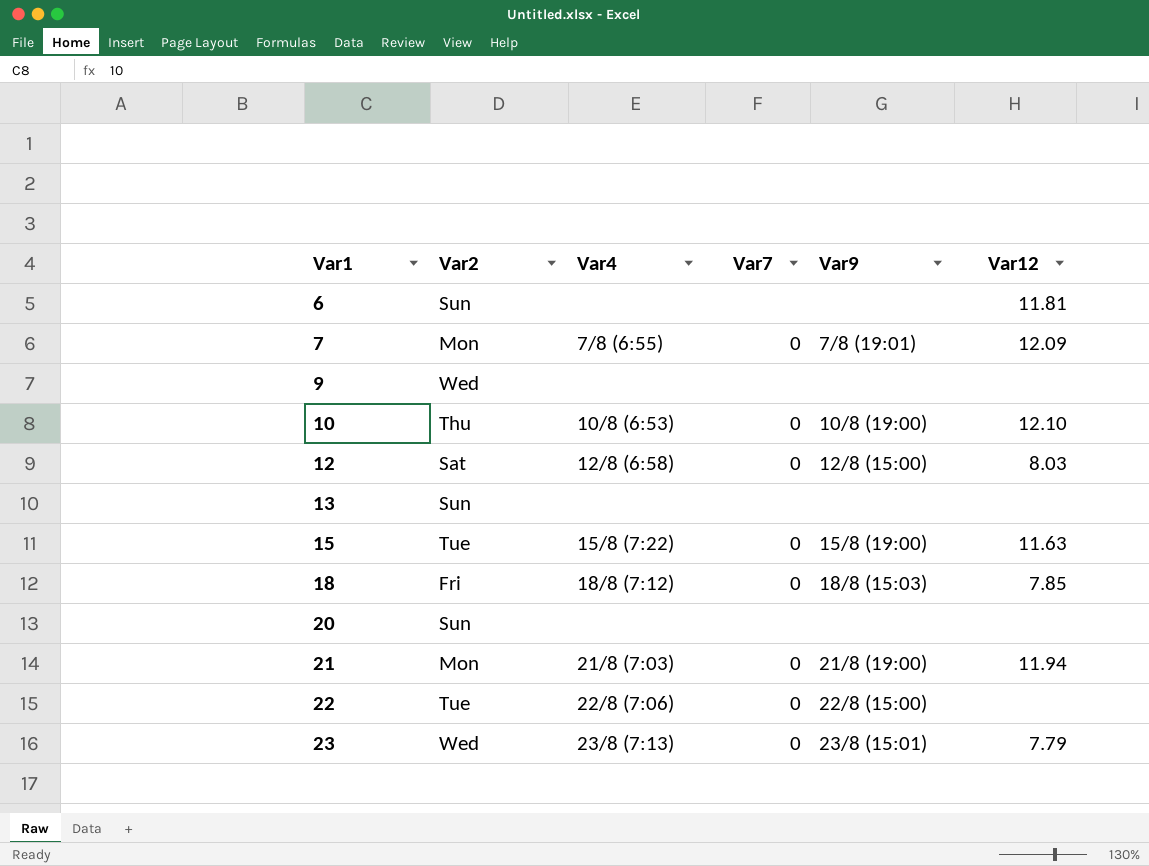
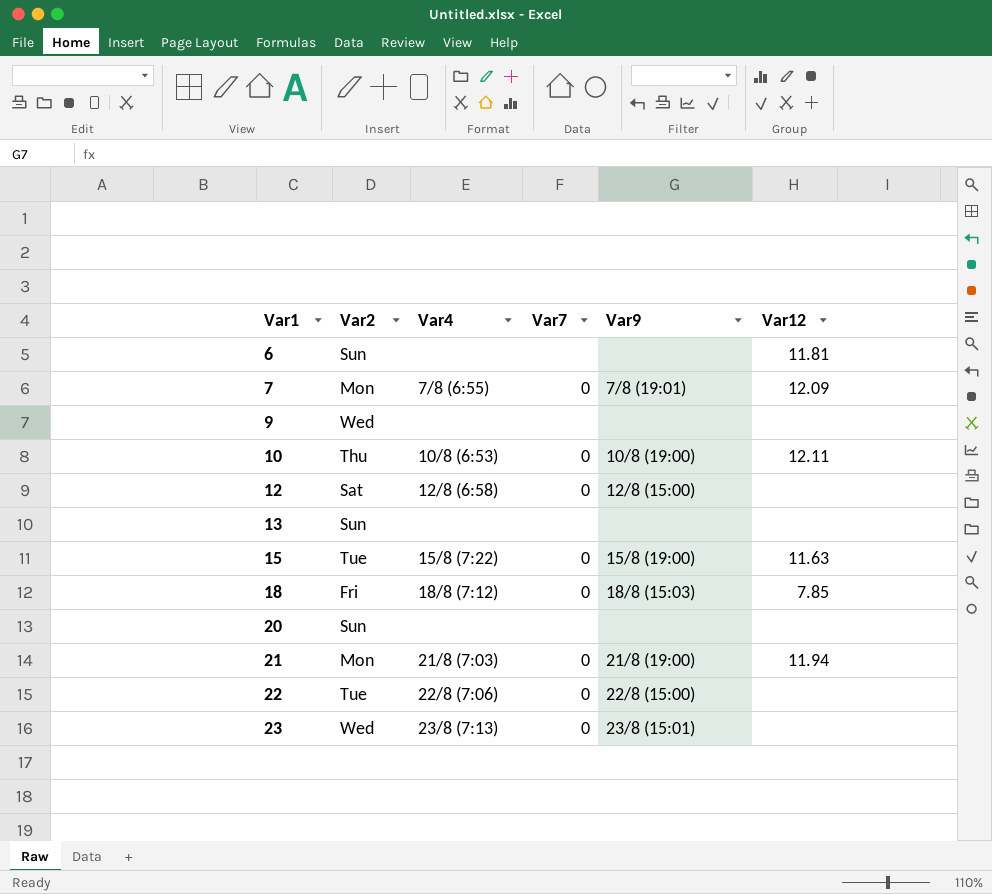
10 | Var12: 12.10 -> 12.11
12 | Var12: 8.03 -> none
23 | Var12: 7.79 -> none

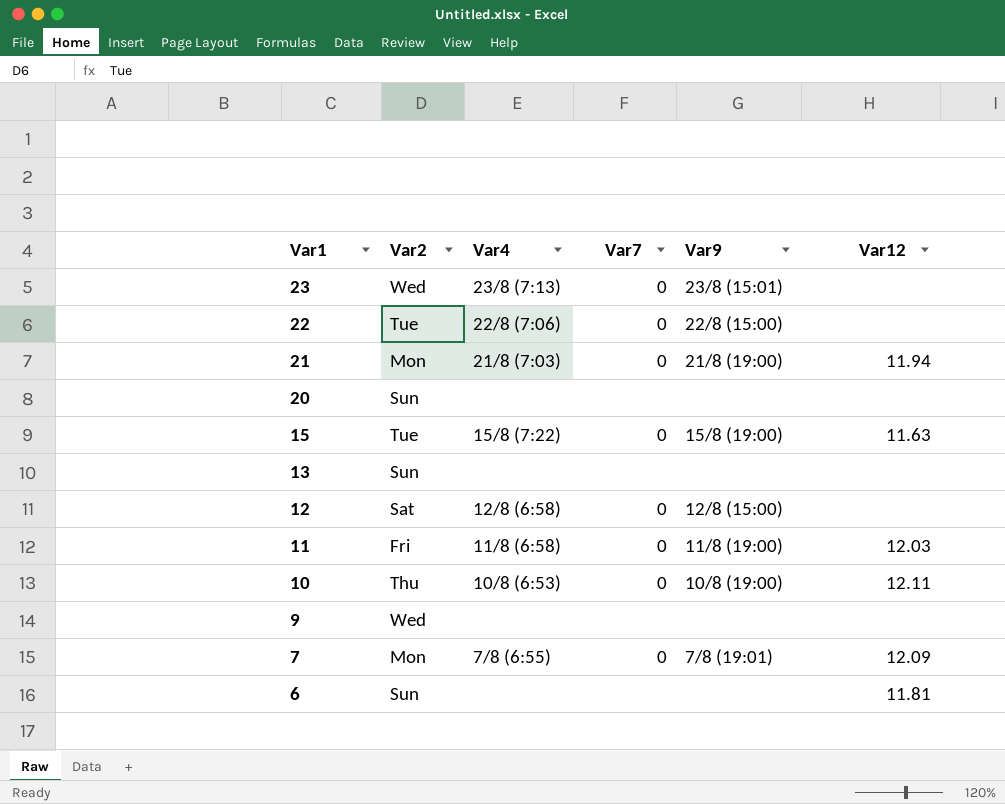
row order: Var1 ascending -> Var1 descending
row 18: Fri | 18/8 (7:12) | 0 | 18/8 (15:03) | 7.85 -> none
row 11: none -> Fri | 11/8 (6:58) | 0 | 11/8 (19:00) | 12.03

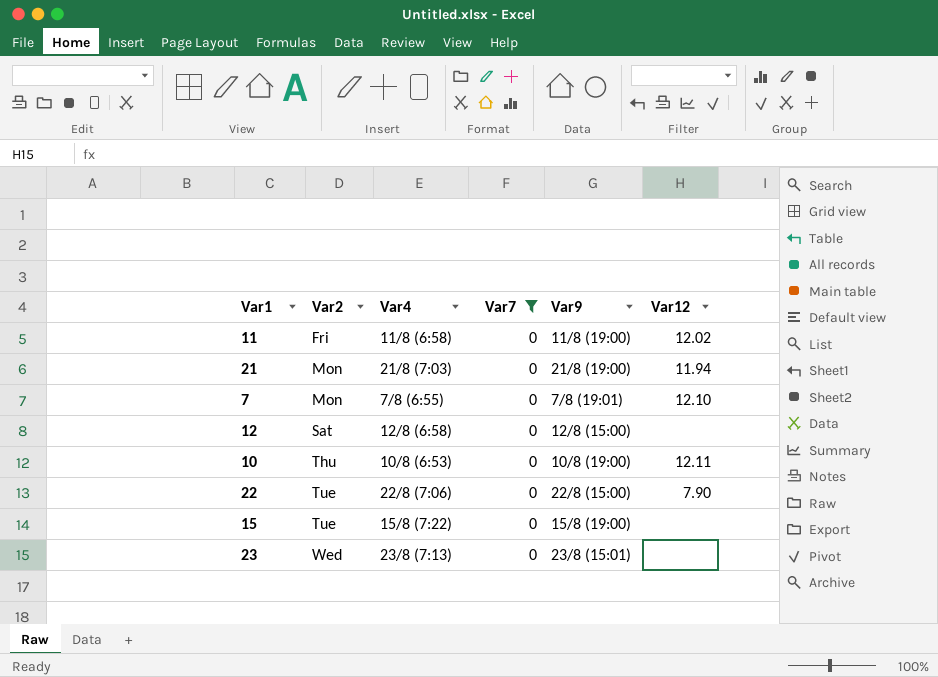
filter: none -> Var7 = 0
row order: Var1 descending -> Var2 ascending
11 | Var12: 12.03 -> 12.02
7 | Var12: 12.09 -> 12.10
22 | Var12: none -> 7.90
15 | Var12: 11.63 -> none

